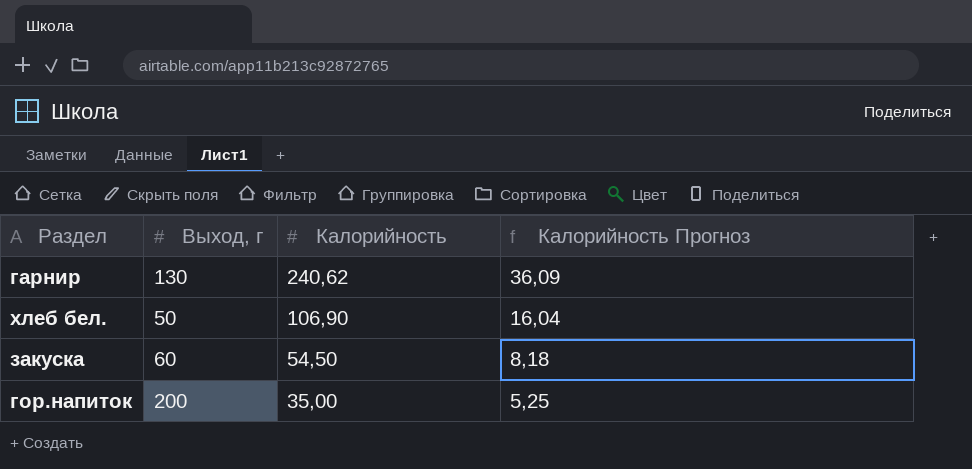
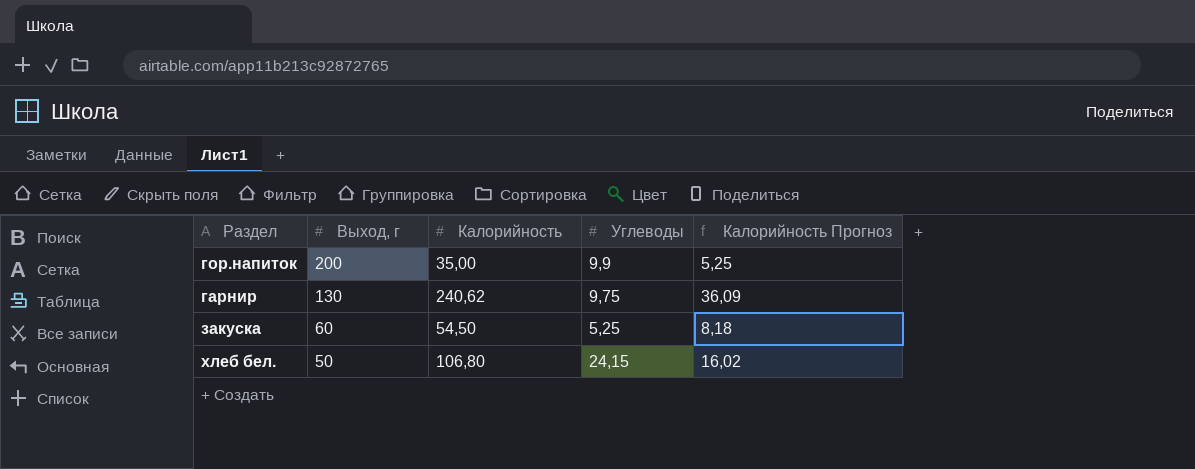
row order: Калорийность descending -> Выход, г descending
column Углеводы | position: none -> 4
хлеб бел. | Калорийность: 106,90 -> 106,80
хлеб бел. | Калорийность Прогноз: 16,04 -> 16,02

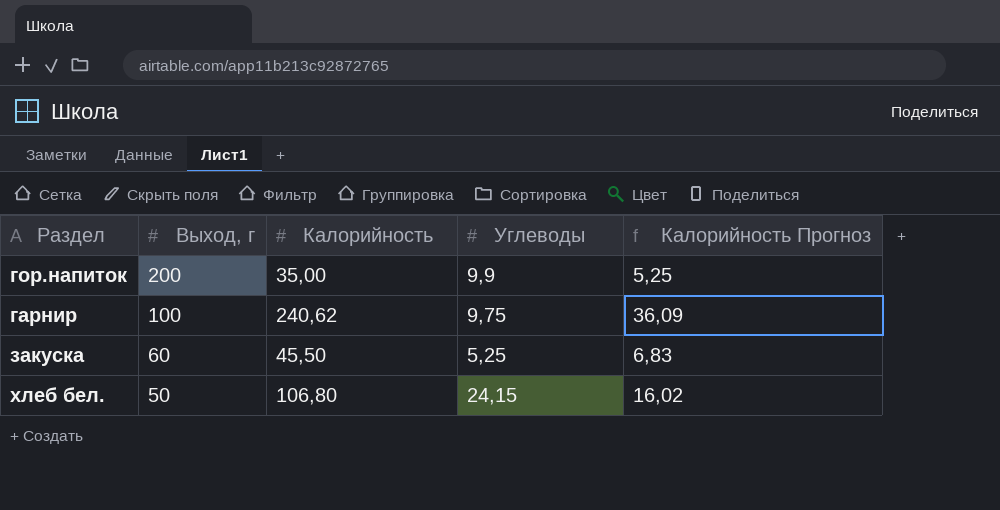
гарнир | Выход, г: 130 -> 100
закуска | Калорийность: 54,50 -> 45,50
закуска | Калорийность Прогноз: 8,18 -> 6,83

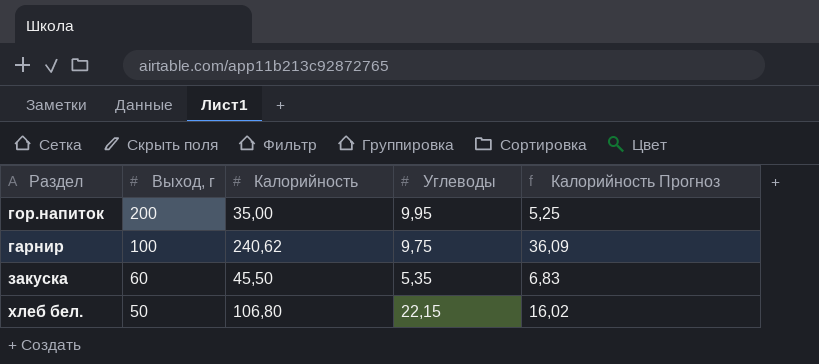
гор.напиток | Углеводы: 9,9 -> 9,95
закуска | Углеводы: 5,25 -> 5,35
хлеб бел. | Углеводы: 24,15 -> 22,15

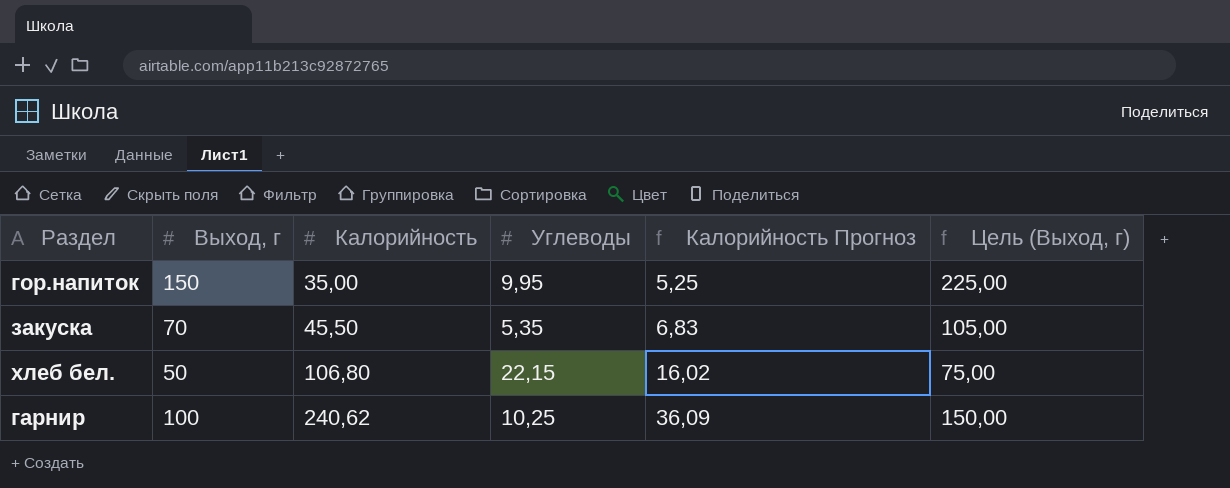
row order: Выход, г descending -> Калорийность ascending
column Цель (Выход, г) | formula: none -> [Выход, г] * 1,5
гор.напиток | Выход, г: 200 -> 150
закуска | Выход, г: 60 -> 70
гарнир | Углеводы: 9,75 -> 10,25

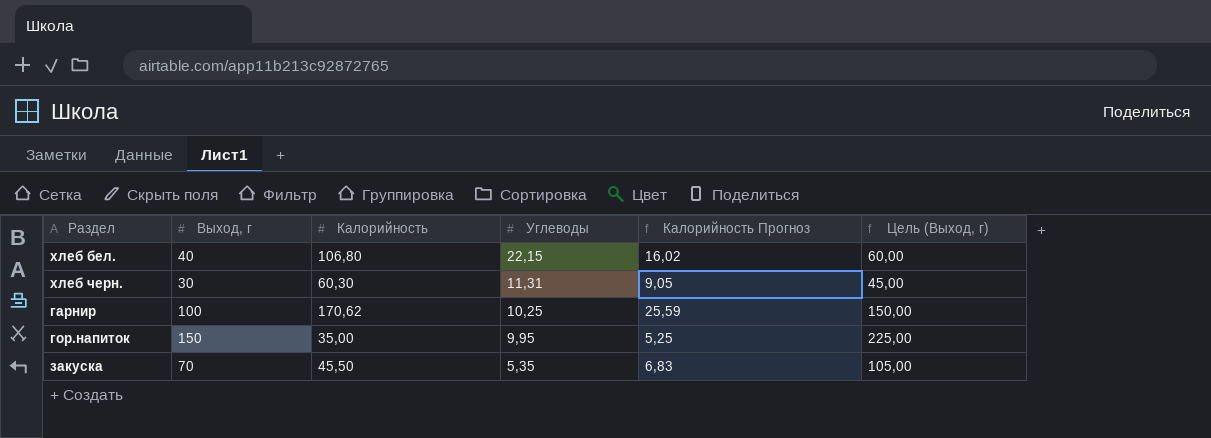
row order: Калорийность ascending -> Углеводы descending
хлеб бел. | Выход, г: 50 -> 40
хлеб бел. | Цель (Выход, г): 75,00 -> 60,00
row хлеб черн.: none -> 30 | 60,30 | 11,31 | 9,05 | 45,00
гарнир | Калорийность: 240,62 -> 170,62
гарнир | Калорийность Прогноз: 36,09 -> 25,59

